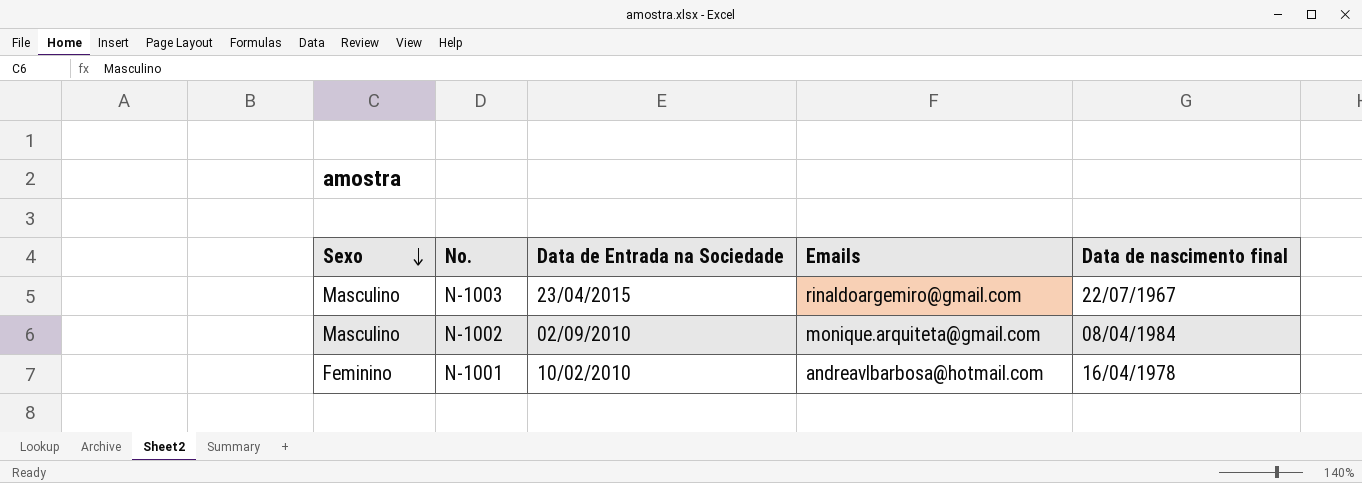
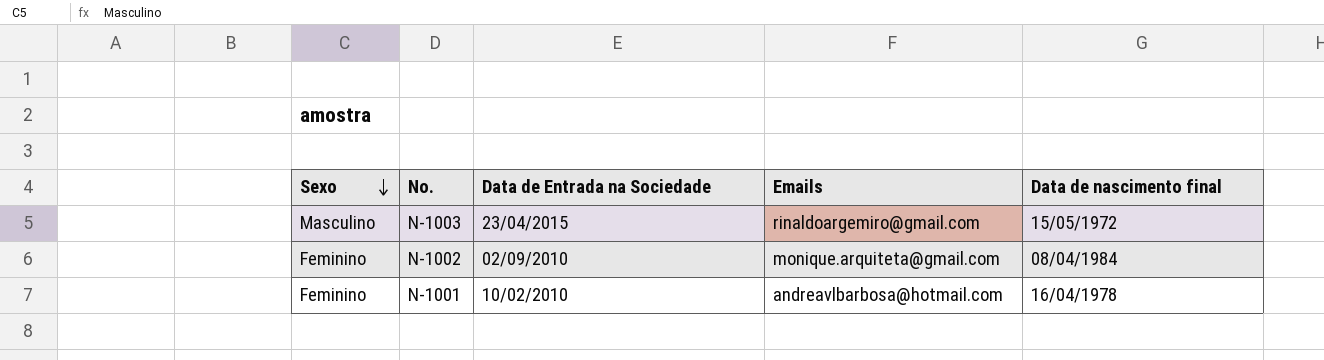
N-1003 | Data de nascimento final: 22/07/1967 -> 15/05/1972
N-1002 | Sexo: Masculino -> Feminino

